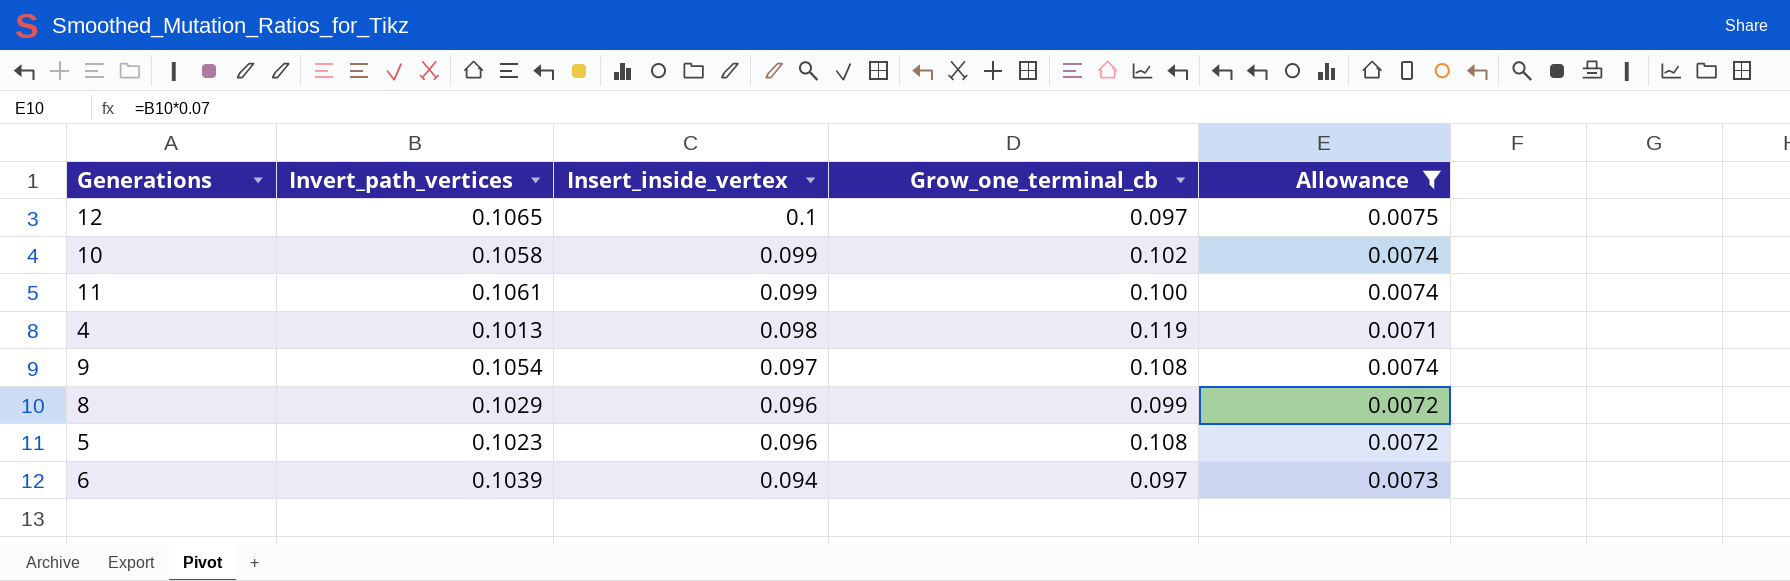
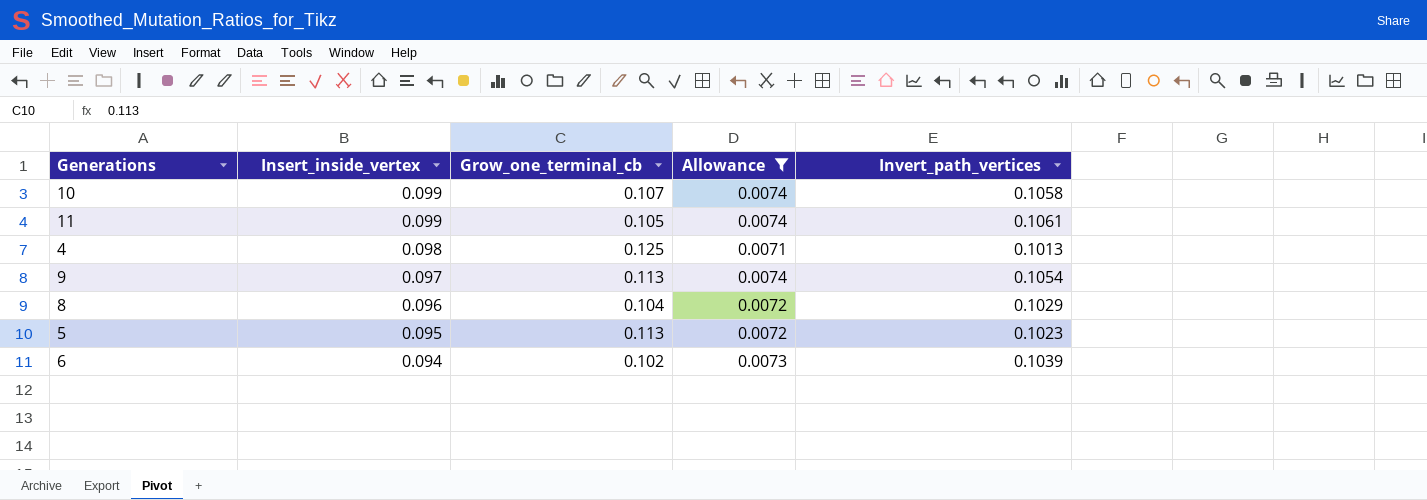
column Invert_path_vertices | position: 2 -> 5
row 12: 0.1065 | 0.1 | 0.097 | 0.0075 -> none
10 | Grow_one_terminal_cb: 0.102 -> 0.107
11 | Grow_one_terminal_cb: 0.100 -> 0.105
4 | Grow_one_terminal_cb: 0.119 -> 0.125
9 | Grow_one_terminal_cb: 0.108 -> 0.113
8 | Grow_one_terminal_cb: 0.099 -> 0.104
5 | Insert_inside_vertex: 0.096 -> 0.095
5 | Grow_one_terminal_cb: 0.108 -> 0.113
6 | Grow_one_terminal_cb: 0.097 -> 0.102

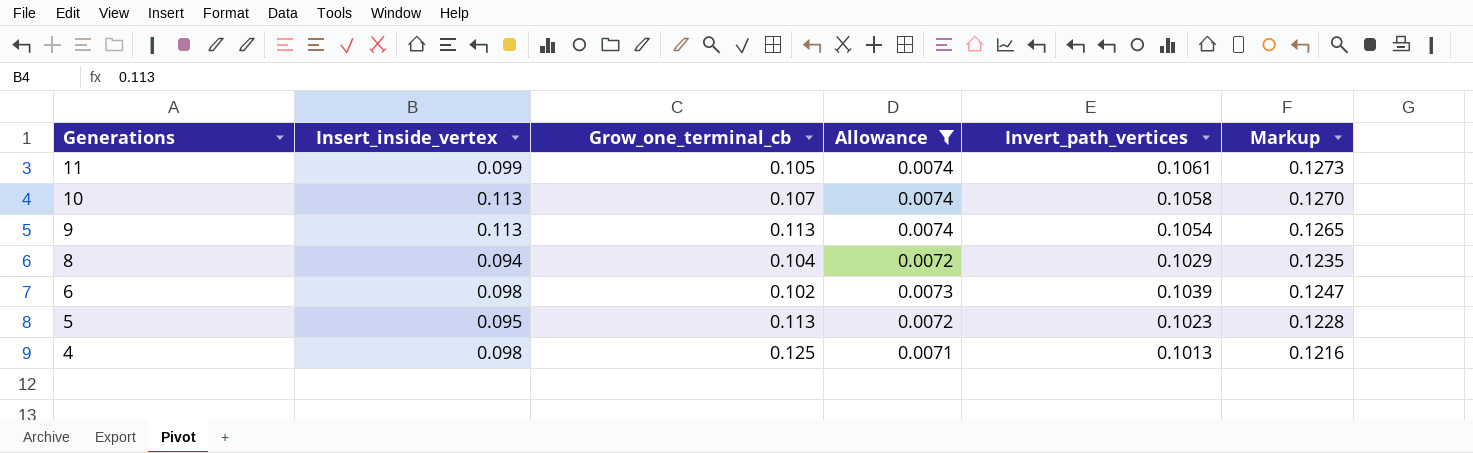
row order: Insert_inside_vertex descending -> Generations descending
column Markup | formula: none -> [Invert_path_vertices] * 1.2
10 | Insert_inside_vertex: 0.099 -> 0.113
9 | Insert_inside_vertex: 0.097 -> 0.113
8 | Insert_inside_vertex: 0.096 -> 0.094
6 | Insert_inside_vertex: 0.094 -> 0.098

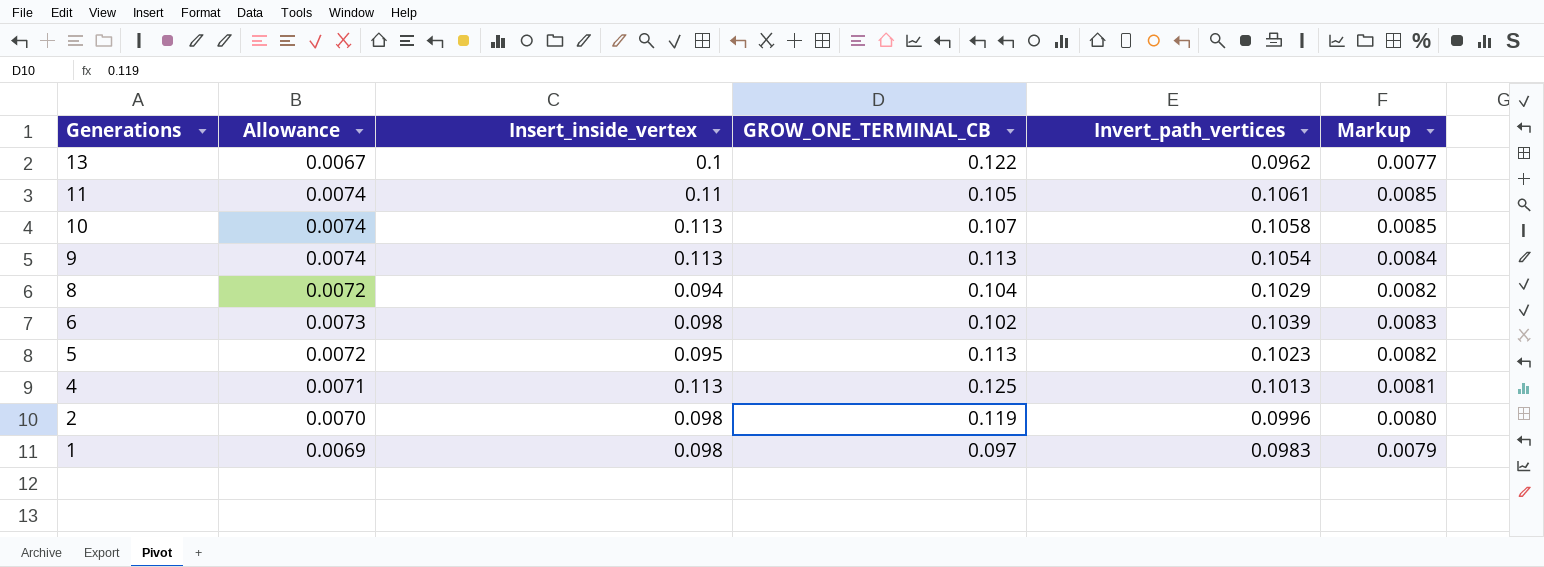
filter: Allowance >= 0.0071 -> none
column Allowance | position: 4 -> 2
column name: Grow_one_terminal_cb -> GROW_ONE_TERMINAL_CB
column Markup | formula: [Invert_path_vertices] * 1.2 -> [Invert_path_vertices] * 0.08
11 | Insert_inside_vertex: 0.099 -> 0.11
4 | Insert_inside_vertex: 0.098 -> 0.113

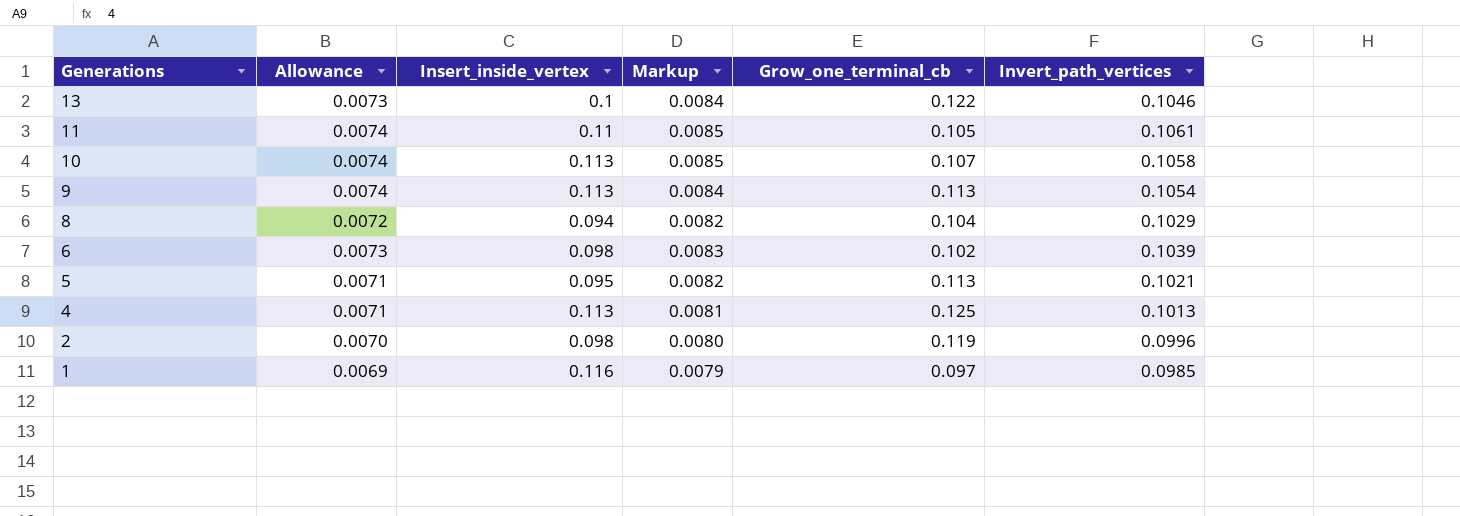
column Markup | position: 6 -> 4
column name: GROW_ONE_TERMINAL_CB -> Grow_one_terminal_cb
13 | Allowance: 0.0067 -> 0.0073
13 | Markup: 0.0077 -> 0.0084
13 | Invert_path_vertices: 0.0962 -> 0.1046
5 | Allowance: 0.0072 -> 0.0071
5 | Invert_path_vertices: 0.1023 -> 0.1021
1 | Insert_inside_vertex: 0.098 -> 0.116
1 | Invert_path_vertices: 0.0983 -> 0.0985

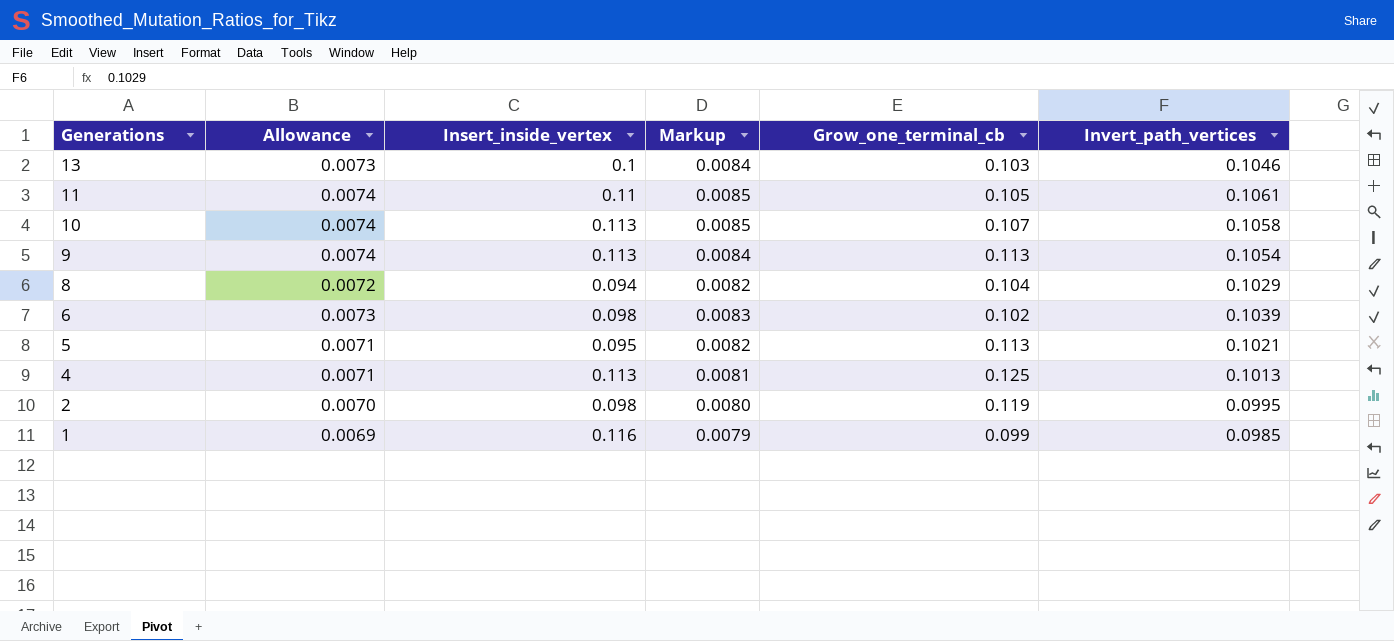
13 | Grow_one_terminal_cb: 0.122 -> 0.103
2 | Invert_path_vertices: 0.0996 -> 0.0995
1 | Grow_one_terminal_cb: 0.097 -> 0.099

